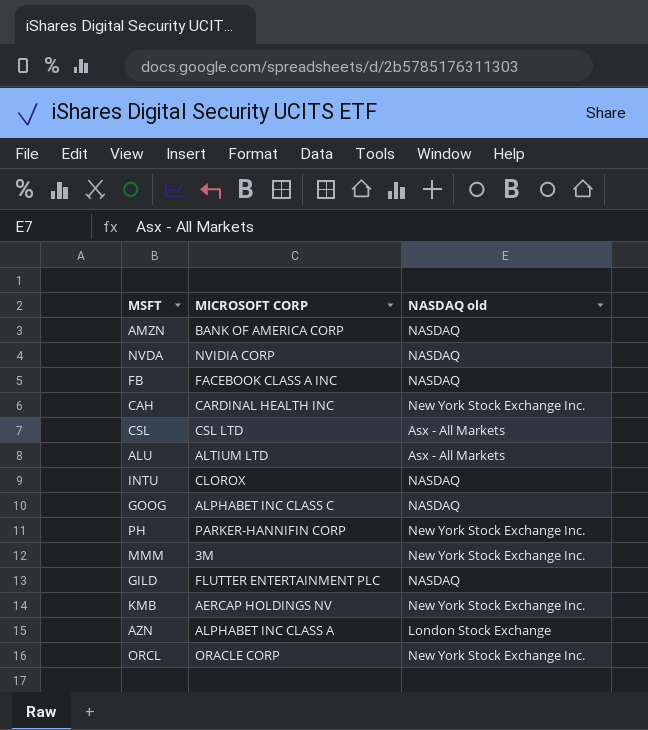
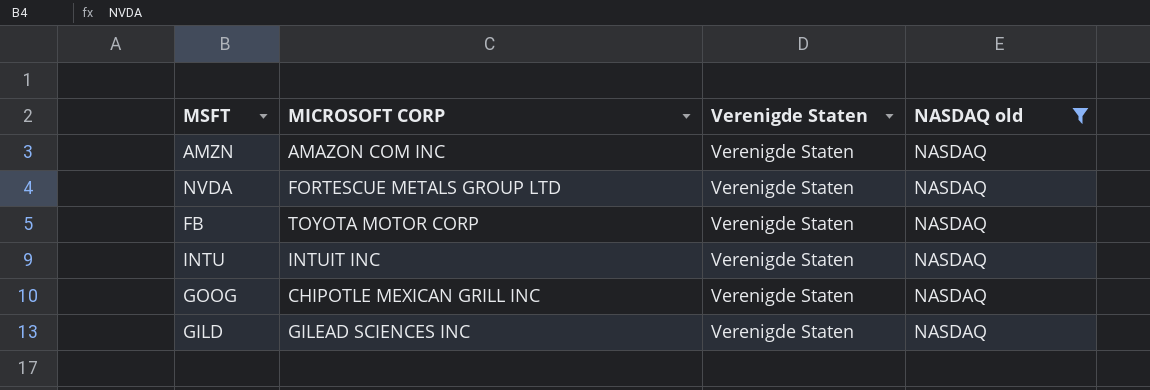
filter: none -> NASDAQ old = NASDAQ
column Verenigde Staten | position: none -> 3
AMZN | MICROSOFT CORP: BANK OF AMERICA CORP -> AMAZON COM INC
NVDA | MICROSOFT CORP: NVIDIA CORP -> FORTESCUE METALS GROUP LTD
FB | MICROSOFT CORP: FACEBOOK CLASS A INC -> TOYOTA MOTOR CORP
INTU | MICROSOFT CORP: CLOROX -> INTUIT INC
GOOG | MICROSOFT CORP: ALPHABET INC CLASS C -> CHIPOTLE MEXICAN GRILL INC
GILD | MICROSOFT CORP: FLUTTER ENTERTAINMENT PLC -> GILEAD SCIENCES INC

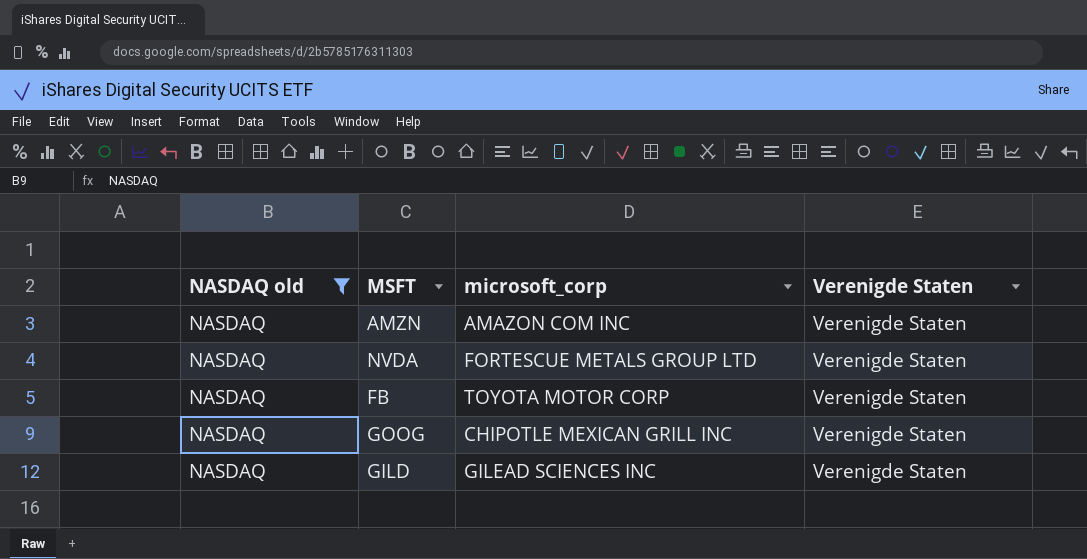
column NASDAQ old | position: 4 -> 1
column name: MICROSOFT CORP -> microsoft_corp
row INTU: INTUIT INC | Verenigde Staten | NASDAQ -> none

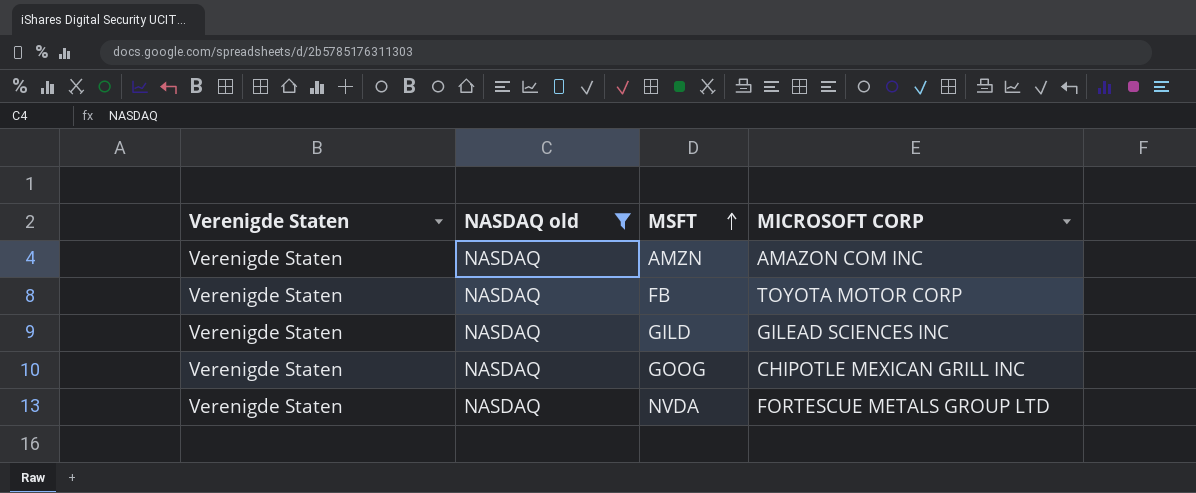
row order: none -> MSFT ascending
column Verenigde Staten | position: 4 -> 1
column name: microsoft_corp -> MICROSOFT CORP

